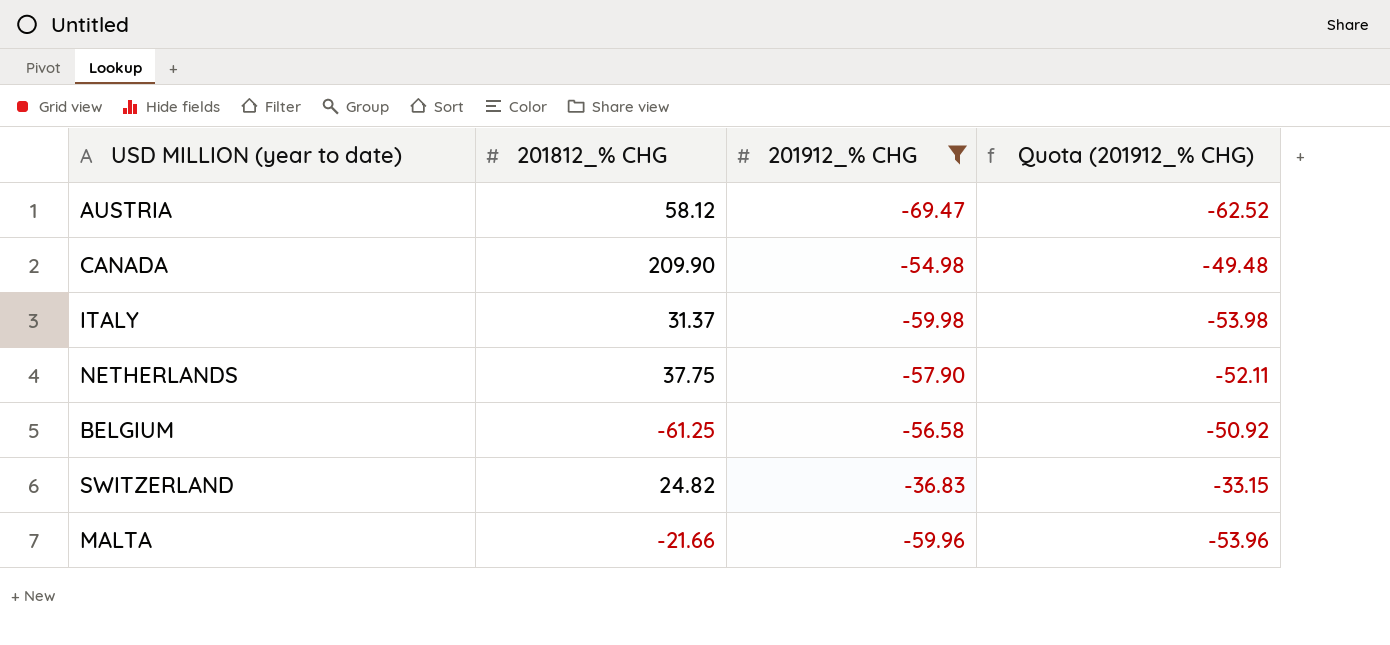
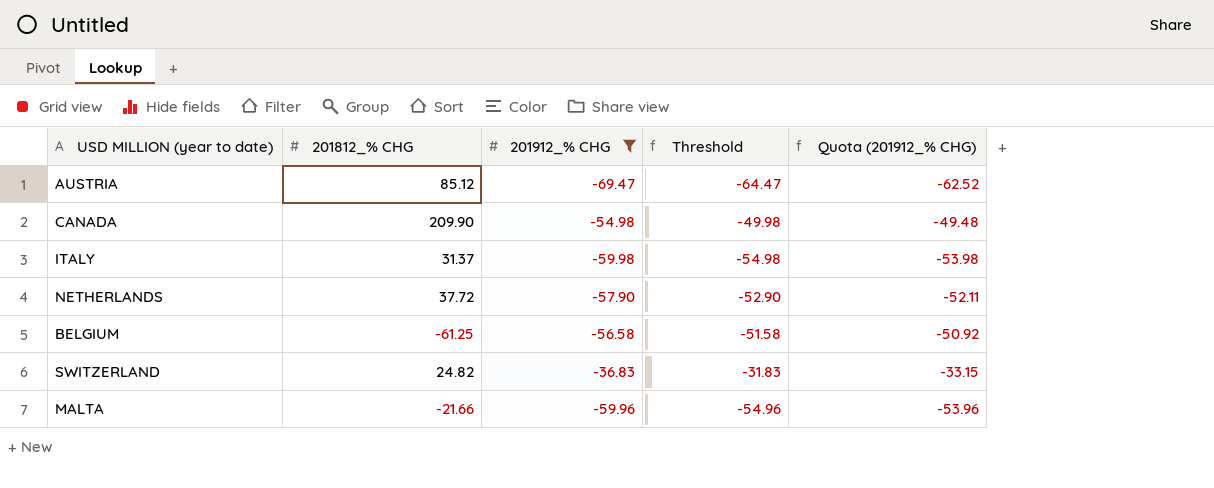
column Threshold | formula: none -> [201912_% CHG] + 5
AUSTRIA | 201812_% CHG: 58.12 -> 85.12
NETHERLANDS | 201812_% CHG: 37.75 -> 37.72

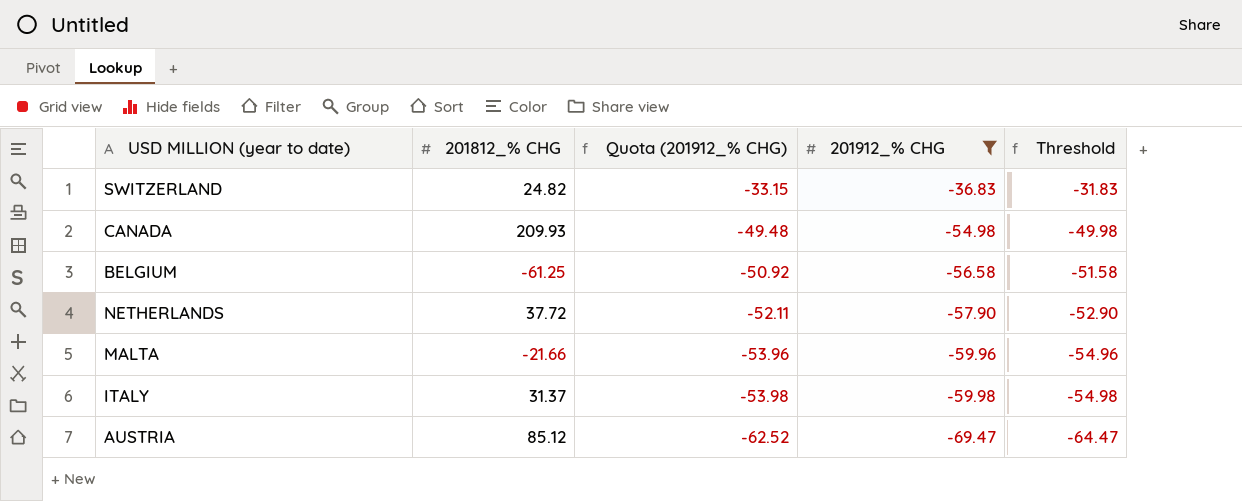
row order: none -> Quota (201912_% CHG) descending
column Quota (201912_% CHG) | position: 5 -> 3
CANADA | 201812_% CHG: 209.90 -> 209.93

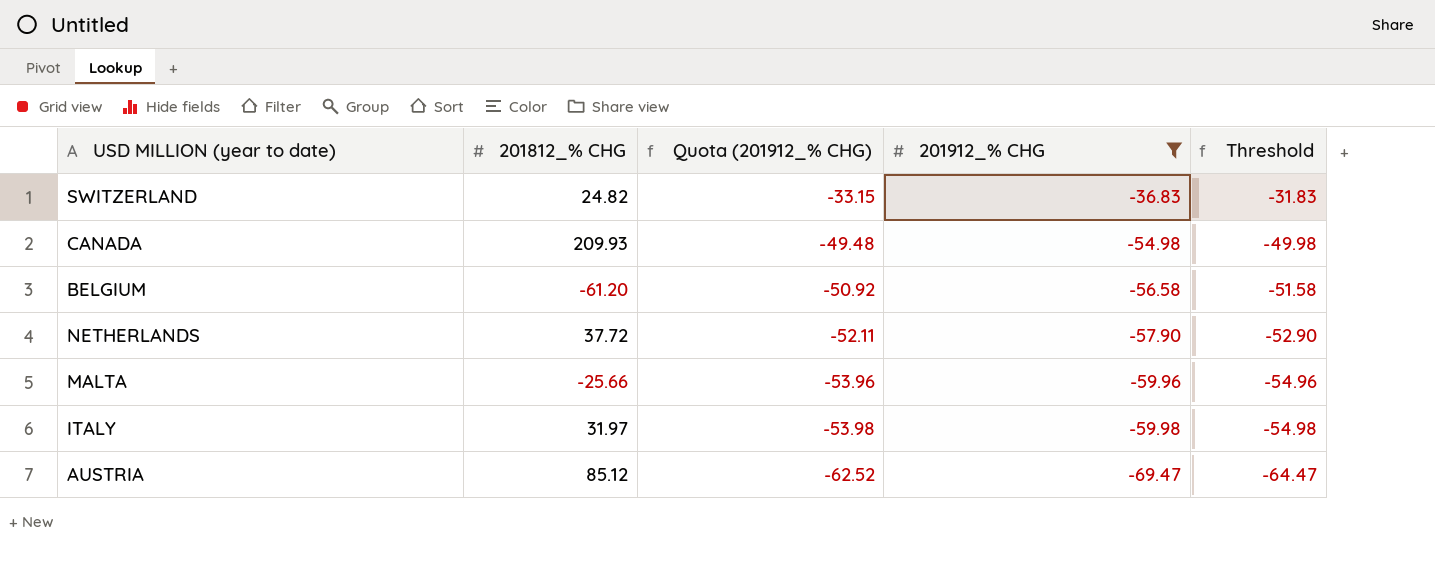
BELGIUM | 201812_% CHG: -61.25 -> -61.20
MALTA | 201812_% CHG: -21.66 -> -25.66
ITALY | 201812_% CHG: 31.37 -> 31.97

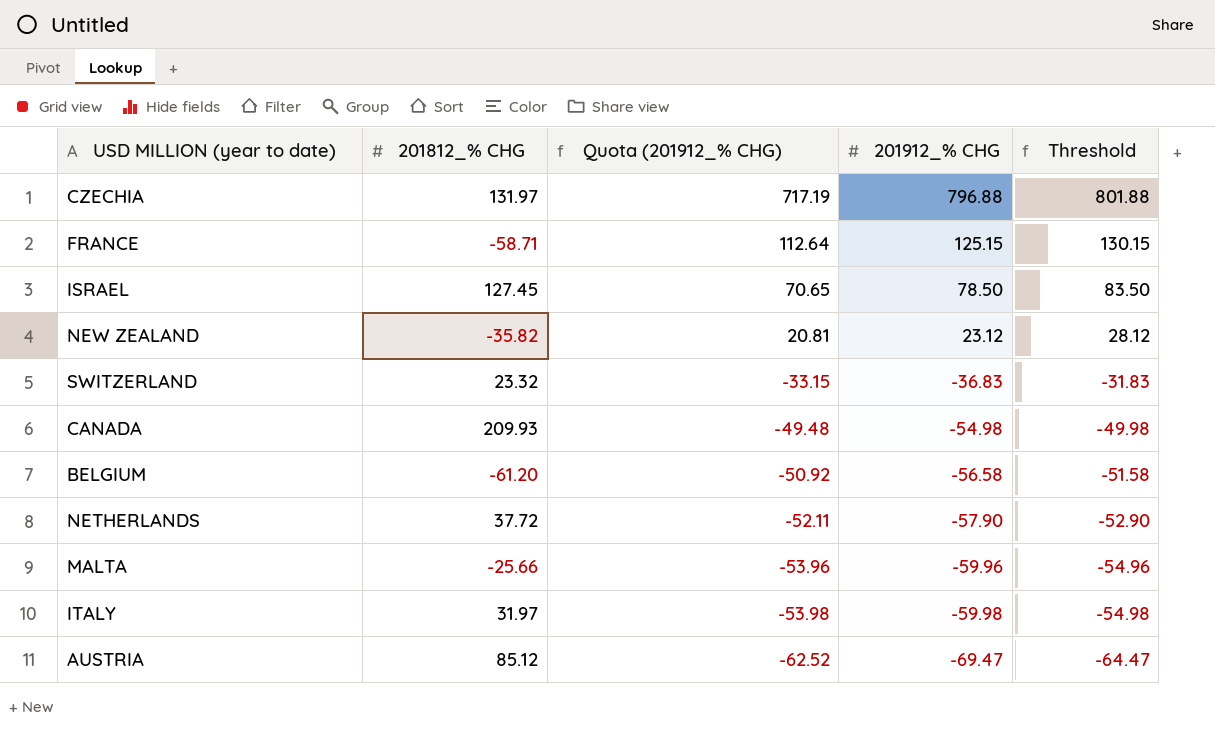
filter: 201912_% CHG <= -36.83 -> none
SWITZERLAND | 201812_% CHG: 24.82 -> 23.32

